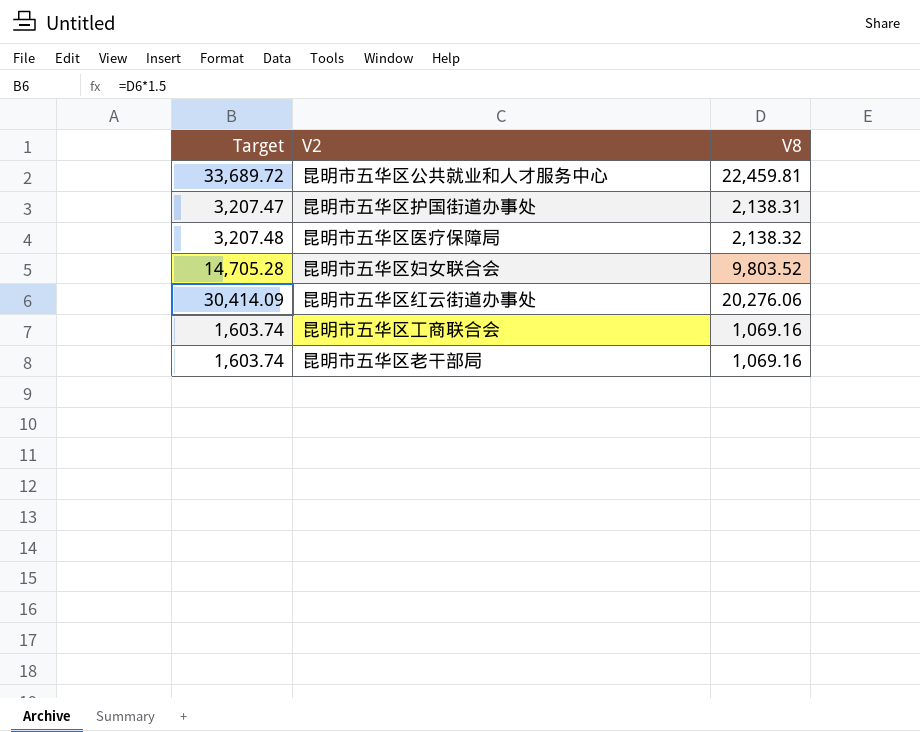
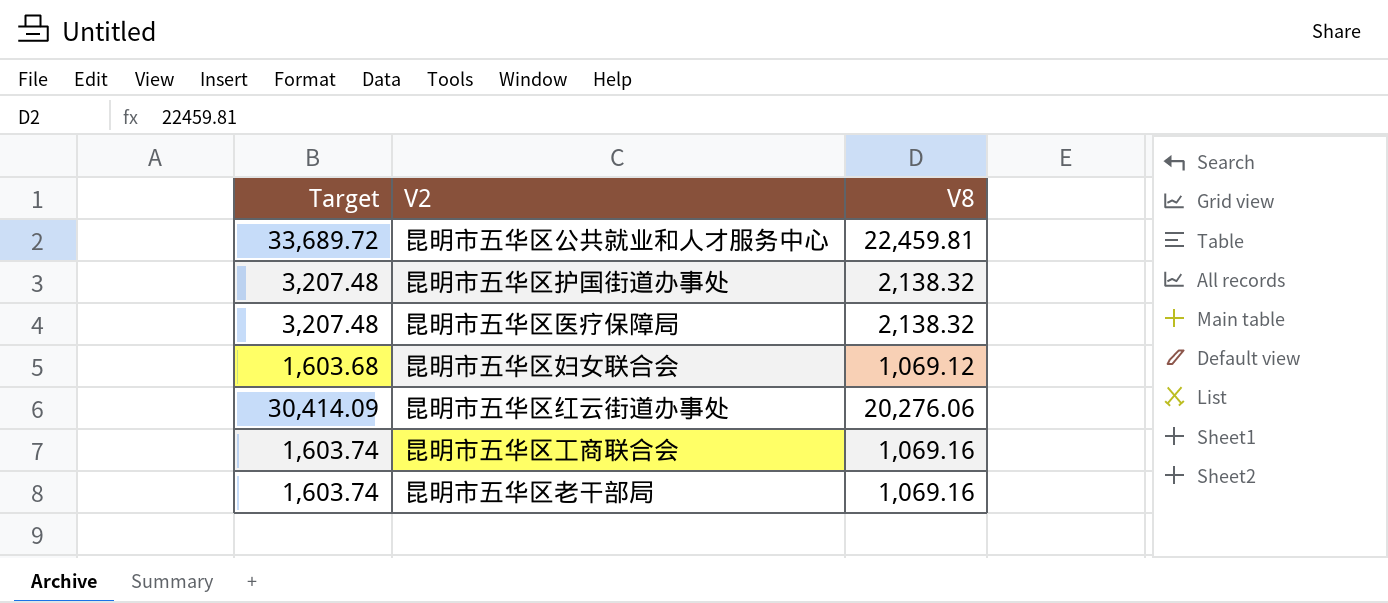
昆明市五华区护国街道办事处 | Target: 3,207.47 -> 3,207.48
昆明市五华区护国街道办事处 | V8: 2,138.31 -> 2,138.32
昆明市五华区妇女联合会 | Target: 14,705.28 -> 1,603.68
昆明市五华区妇女联合会 | V8: 9,803.52 -> 1,069.12

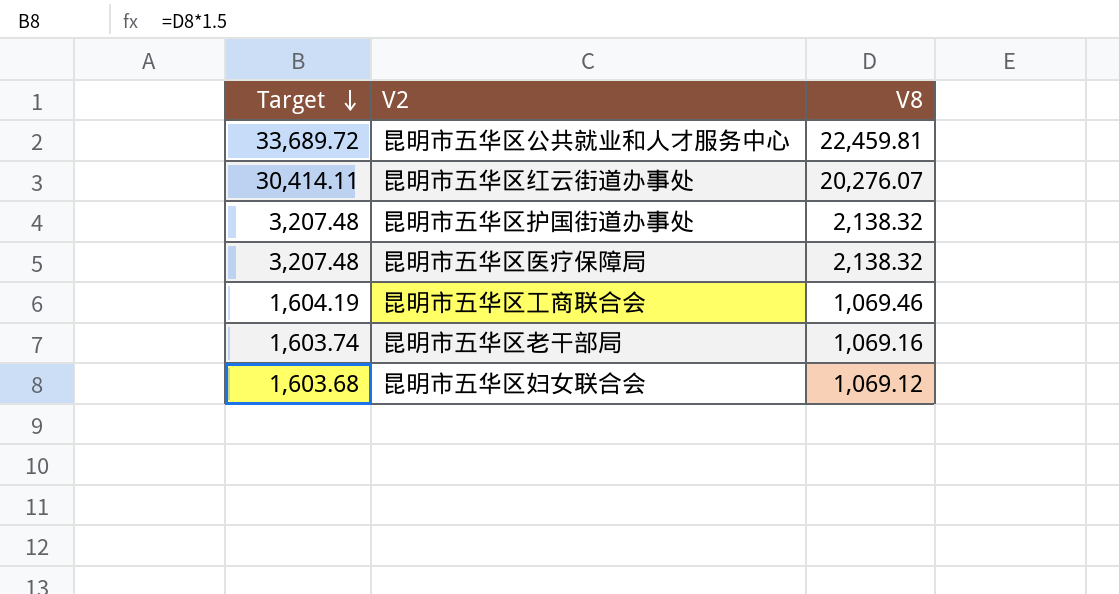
row order: none -> Target descending
昆明市五华区红云街道办事处 | Target: 30,414.09 -> 30,414.11
昆明市五华区红云街道办事处 | V8: 20,276.06 -> 20,276.07
昆明市五华区工商联合会 | Target: 1,603.74 -> 1,604.19
昆明市五华区工商联合会 | V8: 1,069.16 -> 1,069.46

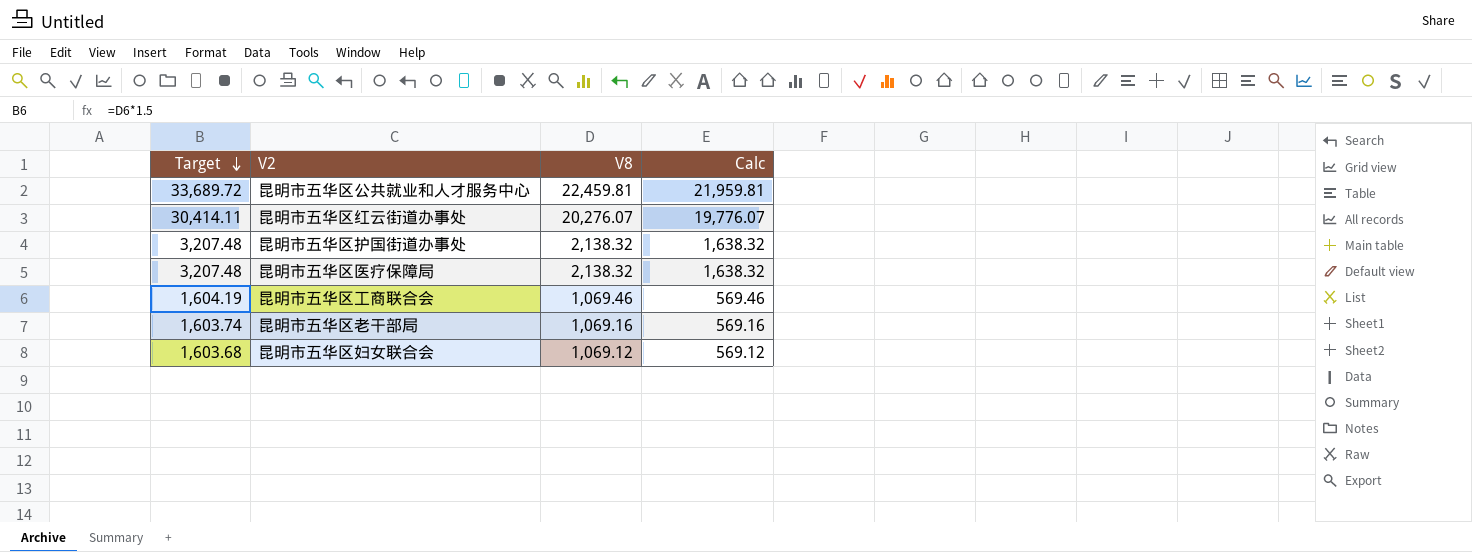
column Calc | formula: none -> [V8] - 500

